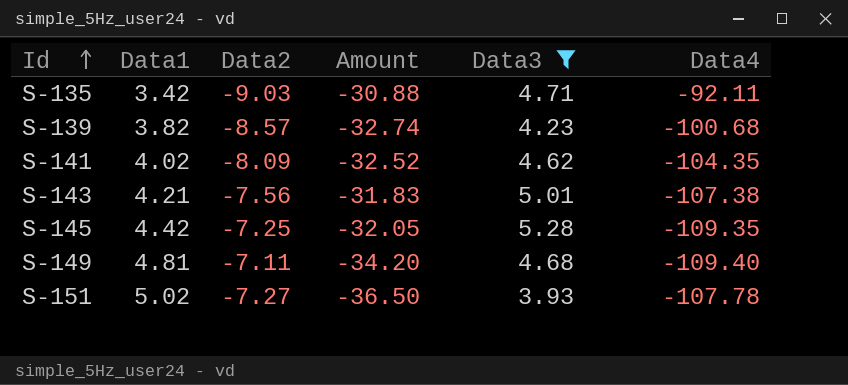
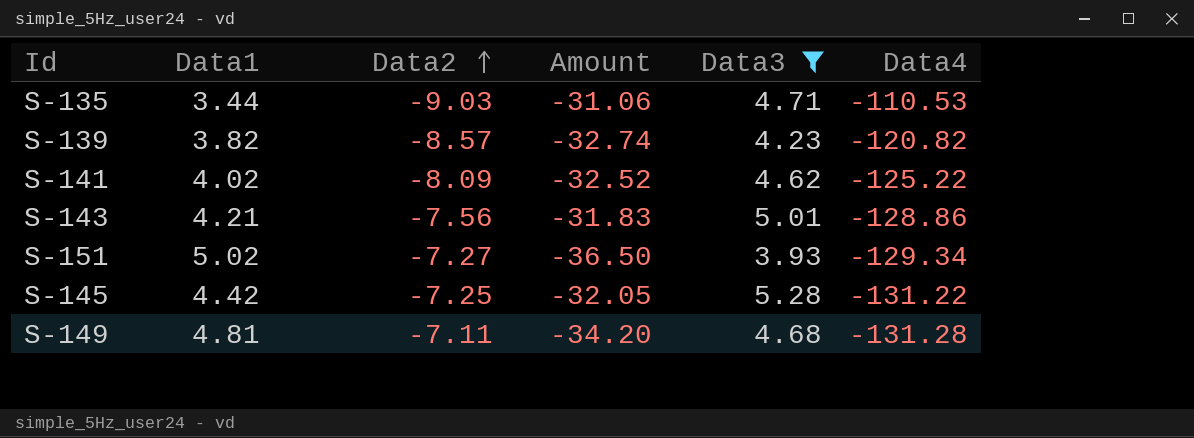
row order: Id ascending -> Data2 ascending
S-135 | Data1: 3.42 -> 3.44
S-135 | Amount: -30.88 -> -31.06
S-135 | Data4: -92.11 -> -110.53
S-139 | Data4: -100.68 -> -120.82
S-141 | Data4: -104.35 -> -125.22
S-143 | Data4: -107.38 -> -128.86
S-151 | Data4: -107.78 -> -129.34
S-145 | Data4: -109.35 -> -131.22
S-149 | Data4: -109.40 -> -131.28

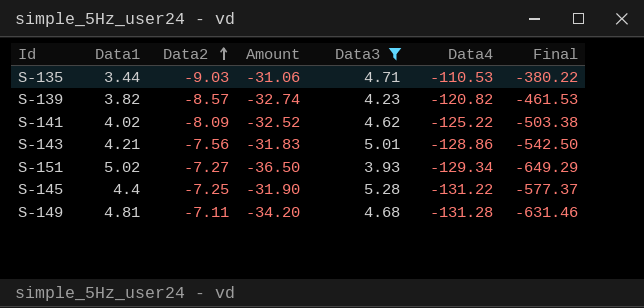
column Final | formula: none -> [Data1] * [Data4]
S-145 | Data1: 4.42 -> 4.4
S-145 | Amount: -32.05 -> -31.90

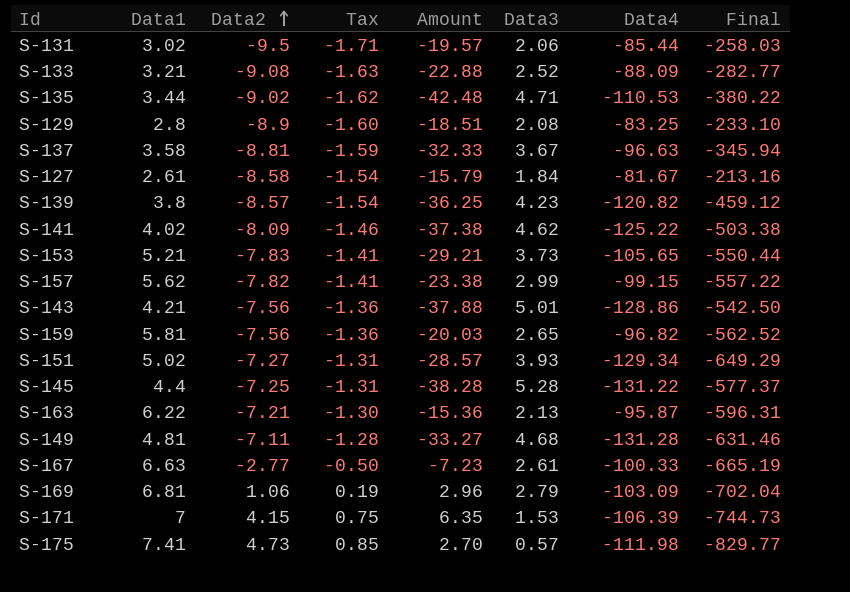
filter: Data3 >= 3.93 -> none
column Tax | formula: none -> [Data2] * 0.18
column Amount | formula: [Data1] * [Data2] -> [Data2] * [Data3]
S-135 | Data2: -9.03 -> -9.02
S-139 | Data1: 3.82 -> 3.8
S-139 | Final: -461.53 -> -459.12

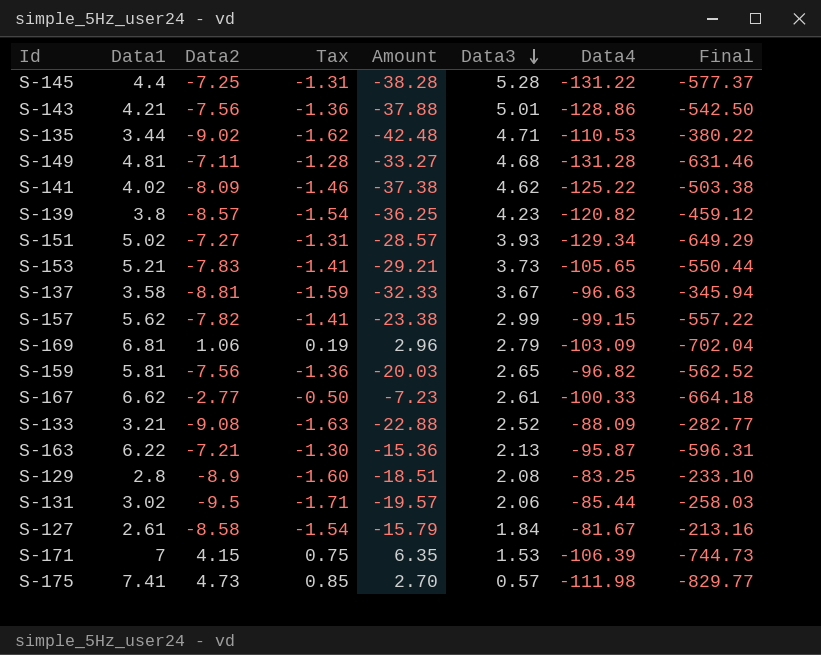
row order: Data2 ascending -> Data3 descending
S-167 | Data1: 6.63 -> 6.62
S-167 | Final: -665.19 -> -664.18

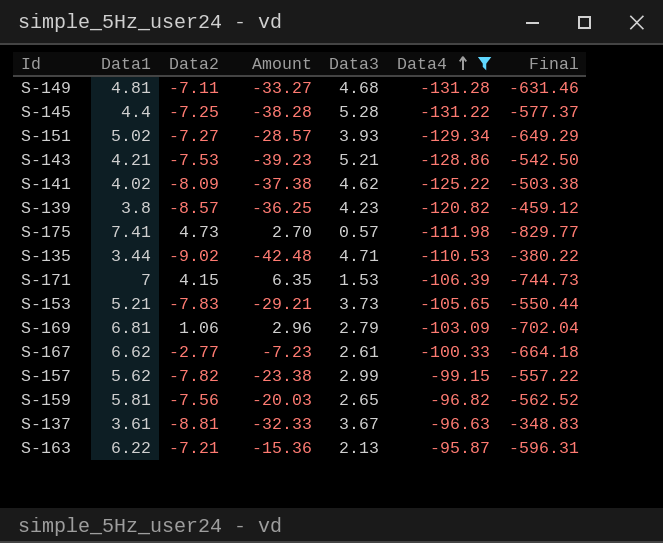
filter: none -> Data4 <= -95.87
row order: Data3 descending -> Data4 ascending
column Tax | formula: [Data2] * 0.18 -> none
S-143 | Data2: -7.56 -> -7.53
S-143 | Amount: -37.88 -> -39.23
S-143 | Data3: 5.01 -> 5.21
S-137 | Data1: 3.58 -> 3.61
S-137 | Final: -345.94 -> -348.83

